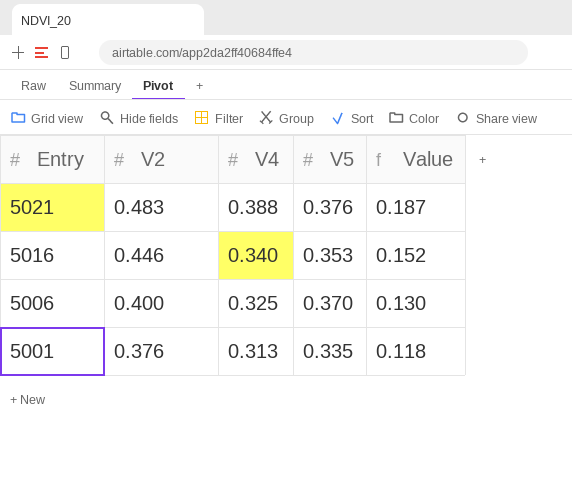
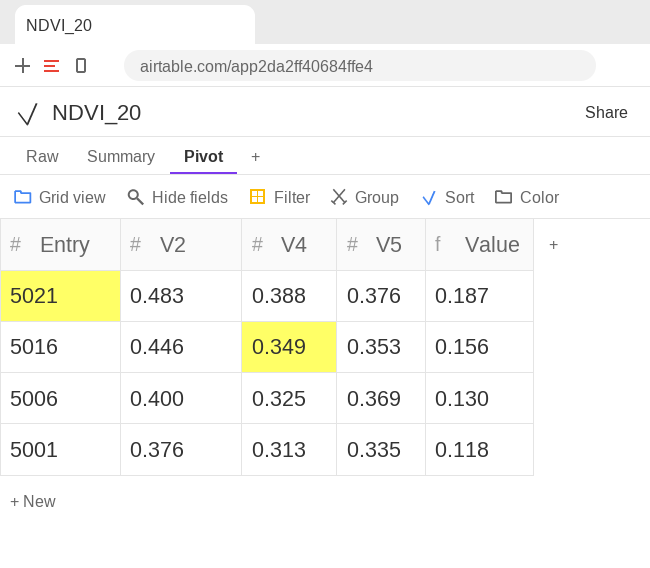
5016 | V4: 0.340 -> 0.349
5016 | Value: 0.152 -> 0.156
5006 | V5: 0.370 -> 0.369

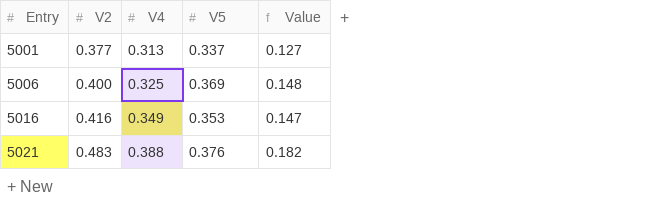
row order: Entry descending -> Entry ascending
column Value | formula: [V2] * [V4] -> [V2] * [V5]
5001 | V2: 0.376 -> 0.377
5001 | V5: 0.335 -> 0.337
5016 | V2: 0.446 -> 0.416

